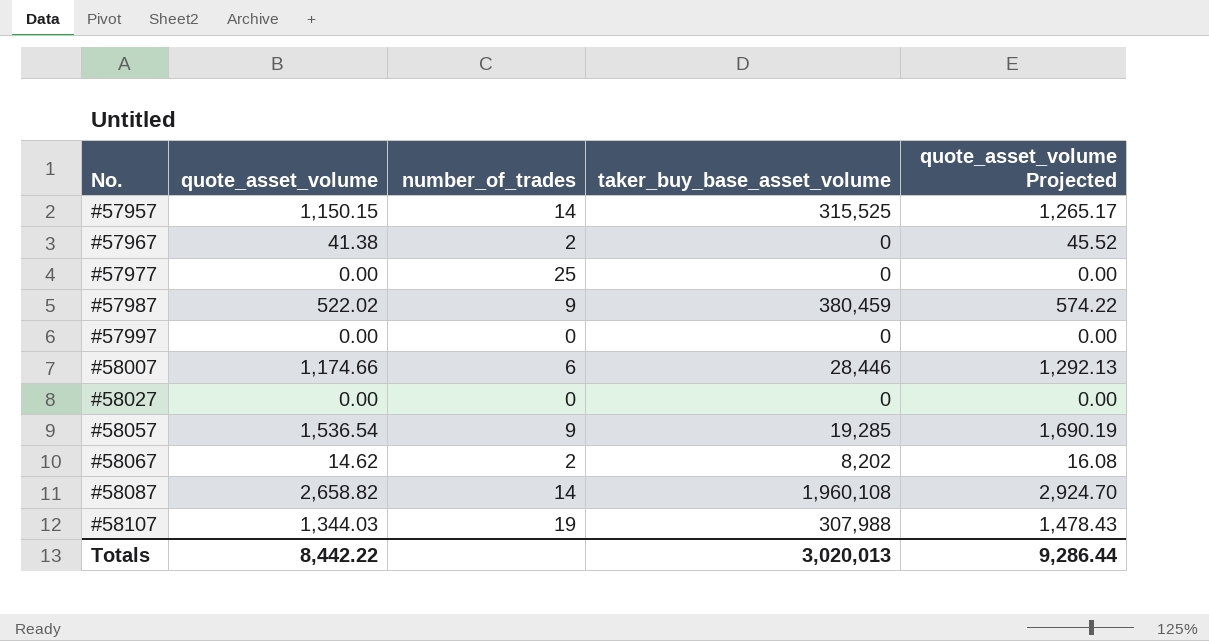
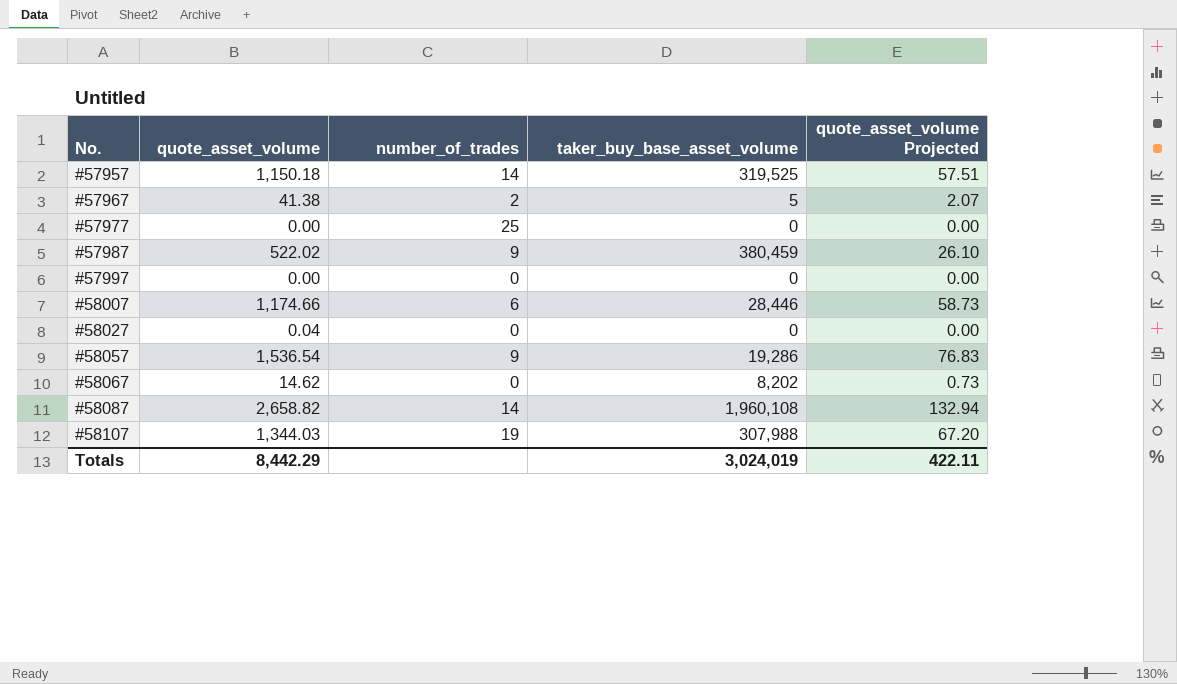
column quote_asset_volume Projected | formula: [quote_asset_volume] * 1.1 -> [quote_asset_volume] * 0.05
#57957 | quote_asset_volume: 1,150.15 -> 1,150.18
#57957 | taker_buy_base_asset_volume: 315,525 -> 319,525
#57967 | taker_buy_base_asset_volume: 0 -> 5
#58027 | quote_asset_volume: 0.00 -> 0.04
#58057 | taker_buy_base_asset_volume: 19,285 -> 19,286
#58067 | number_of_trades: 2 -> 0
Totals | quote_asset_volume: 8,442.22 -> 8,442.29
Totals | taker_buy_base_asset_volume: 3,020,013 -> 3,024,019
Totals | quote_asset_volume Projected: 9,286.44 -> 422.11

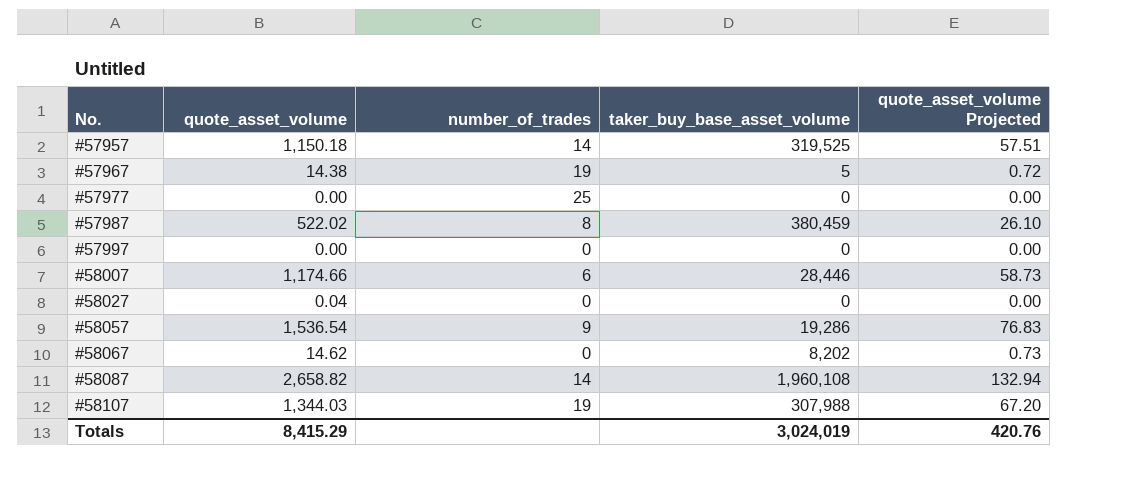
#57967 | quote_asset_volume: 41.38 -> 14.38
#57967 | number_of_trades: 2 -> 19
#57967 | quote_asset_volume Projected: 2.07 -> 0.72
#57987 | number_of_trades: 9 -> 8
Totals | quote_asset_volume: 8,442.29 -> 8,415.29
Totals | quote_asset_volume Projected: 422.11 -> 420.76

